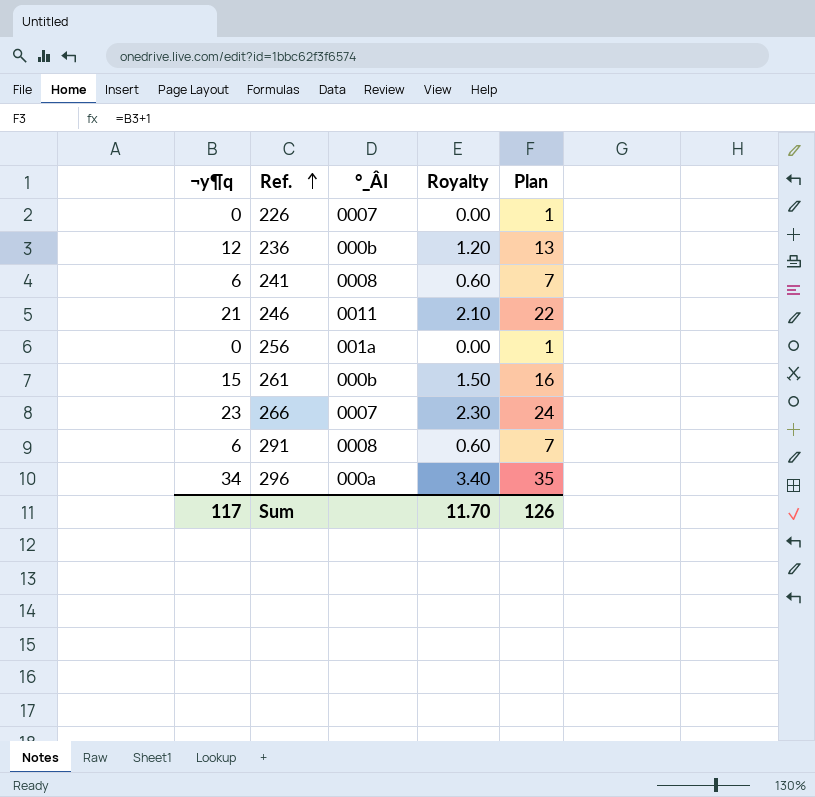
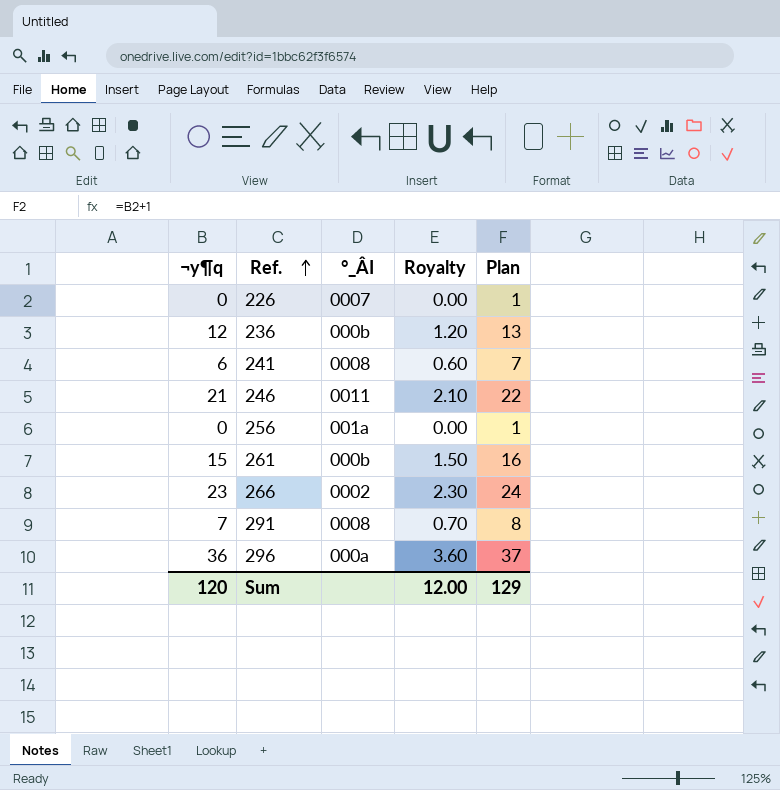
266 | °_ÂI: 0007 -> 0002
291 | ¬y¶q: 6 -> 7
291 | Royalty: 0.60 -> 0.70
291 | Plan: 7 -> 8
296 | ¬y¶q: 34 -> 36
296 | Royalty: 3.40 -> 3.60
296 | Plan: 35 -> 37
Sum | ¬y¶q: 117 -> 120
Sum | Royalty: 11.70 -> 12.00
Sum | Plan: 126 -> 129

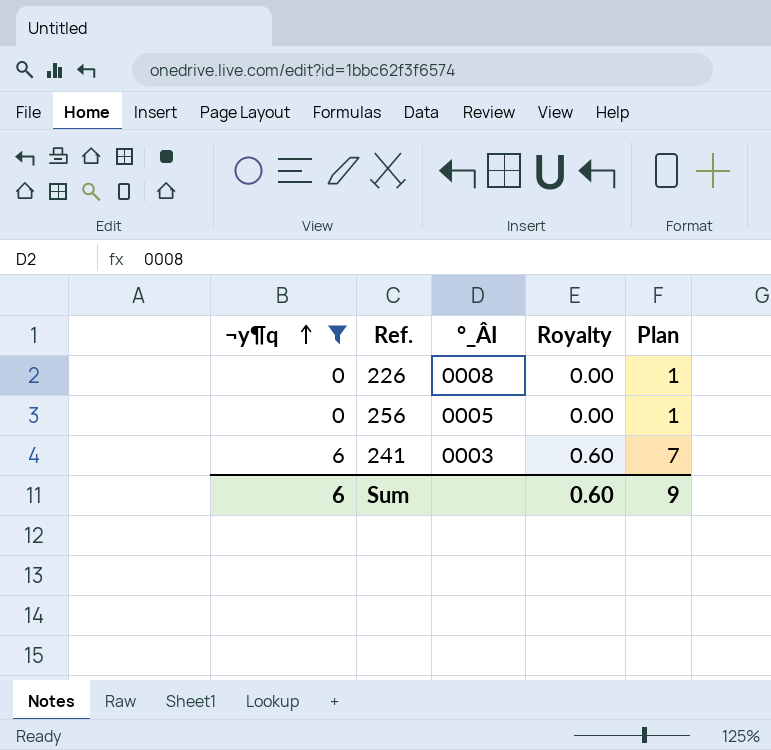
filter: none -> ¬y¶q <= 6
row order: Ref. ascending -> ¬y¶q ascending
226 | °_ÂI: 0007 -> 0008
256 | °_ÂI: 001a -> 0005
241 | °_ÂI: 0008 -> 0003
Sum | ¬y¶q: 120 -> 6
Sum | Royalty: 12.00 -> 0.60
Sum | Plan: 129 -> 9

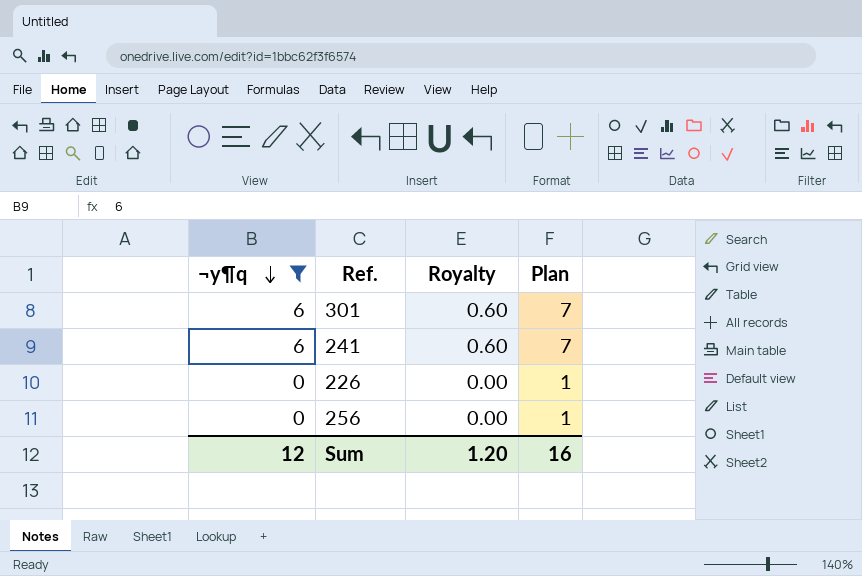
row order: ¬y¶q ascending -> ¬y¶q descending
column °_ÂI | position: 3 -> none
row 301: none -> 6 | 0.60 | 7
Sum | ¬y¶q: 6 -> 12
Sum | Royalty: 0.60 -> 1.20
Sum | Plan: 9 -> 16

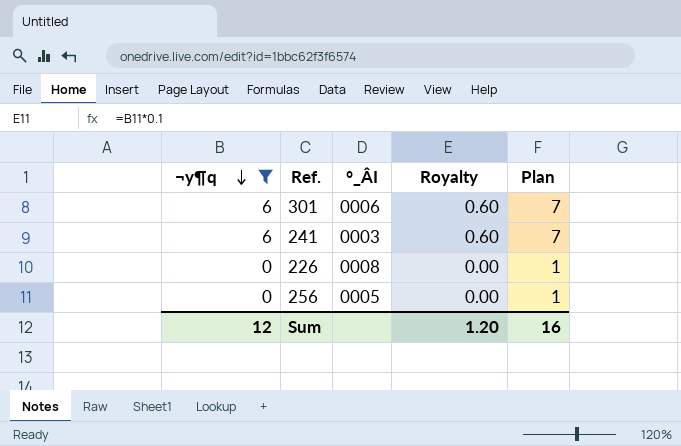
column °_ÂI | position: none -> 3

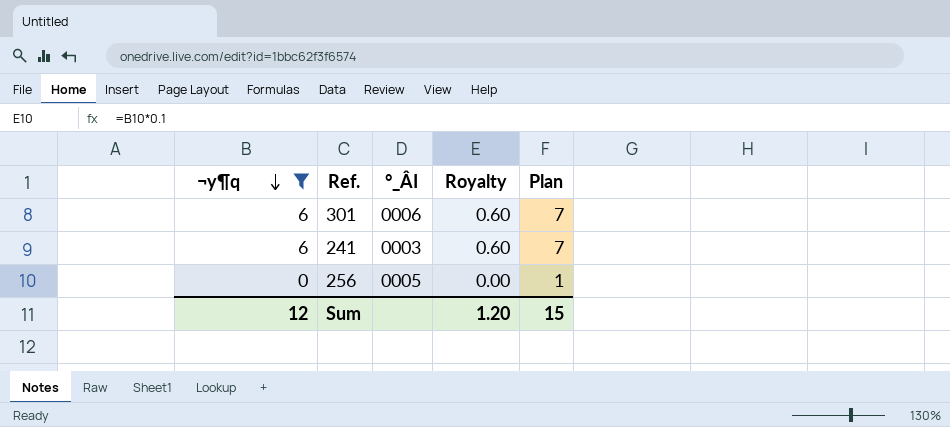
row 226: 0 | 0008 | 0.00 | 1 -> none
Sum | Plan: 16 -> 15

